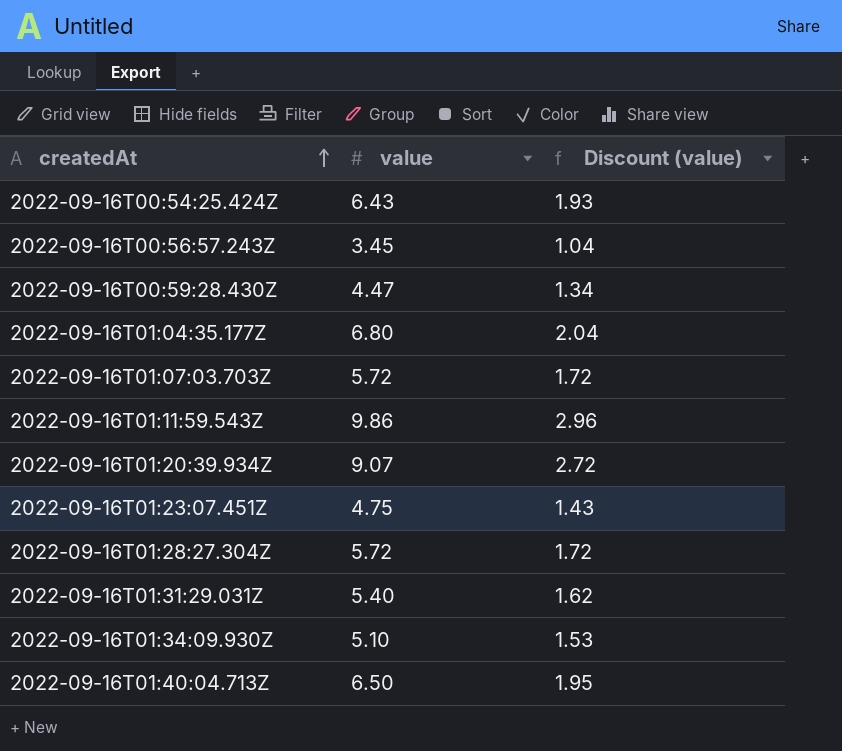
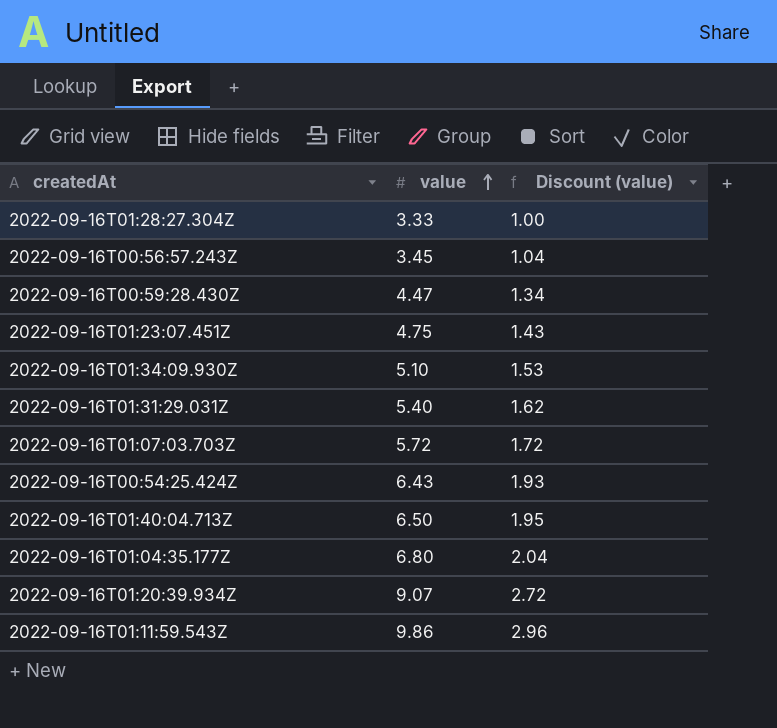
row order: createdAt ascending -> value ascending
2022-09-16T01:28:27.304Z | value: 5.72 -> 3.33
2022-09-16T01:28:27.304Z | Discount (value): 1.72 -> 1.00

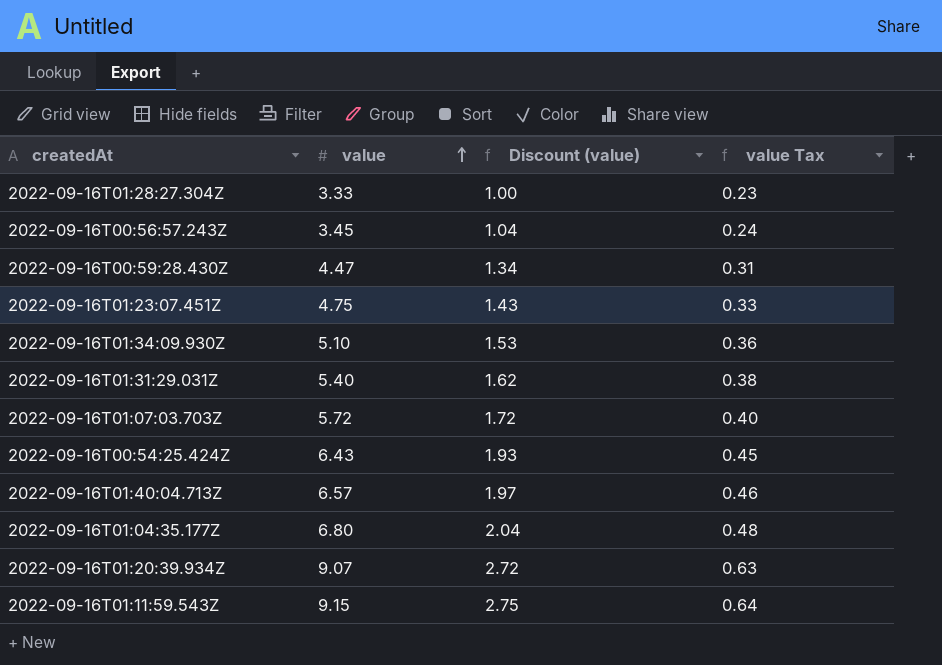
column value Tax | formula: none -> [value] * 0.07
2022-09-16T01:40:04.713Z | value: 6.50 -> 6.57
2022-09-16T01:40:04.713Z | Discount (value): 1.95 -> 1.97
2022-09-16T01:11:59.543Z | value: 9.86 -> 9.15
2022-09-16T01:11:59.543Z | Discount (value): 2.96 -> 2.75

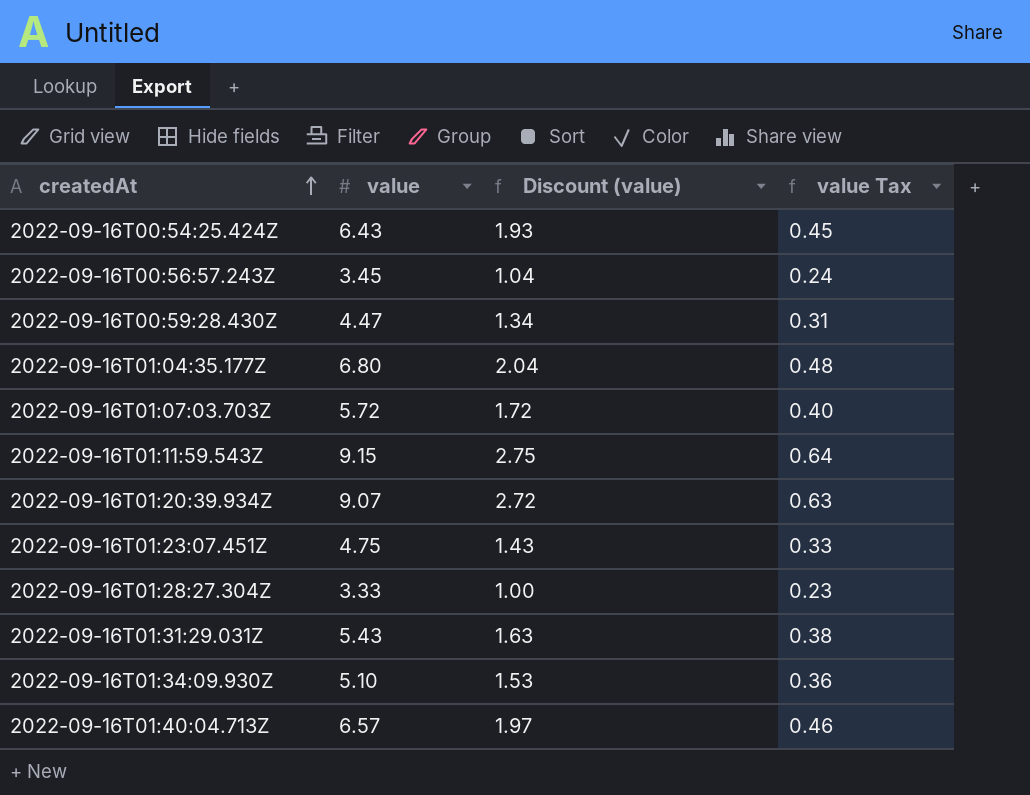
row order: value ascending -> createdAt ascending
2022-09-16T01:31:29.031Z | value: 5.40 -> 5.43
2022-09-16T01:31:29.031Z | Discount (value): 1.62 -> 1.63

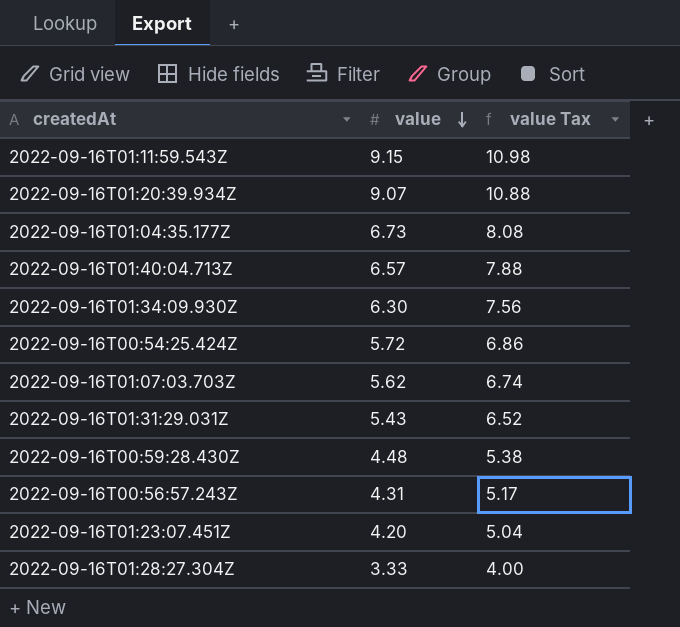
row order: createdAt ascending -> value descending
column Discount (value) | formula: [value] * 0.3 -> none
column value Tax | formula: [value] * 0.07 -> [value] * 1.2
2022-09-16T01:04:35.177Z | value: 6.80 -> 6.73
2022-09-16T01:34:09.930Z | value: 5.10 -> 6.30
2022-09-16T00:54:25.424Z | value: 6.43 -> 5.72
2022-09-16T01:07:03.703Z | value: 5.72 -> 5.62
2022-09-16T00:59:28.430Z | value: 4.47 -> 4.48
2022-09-16T00:56:57.243Z | value: 3.45 -> 4.31
2022-09-16T01:23:07.451Z | value: 4.75 -> 4.20

